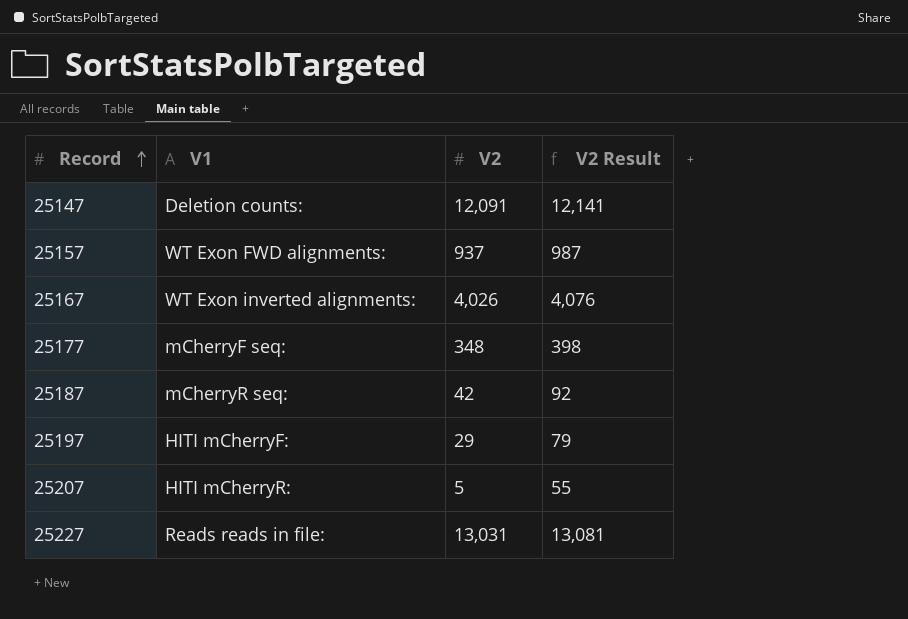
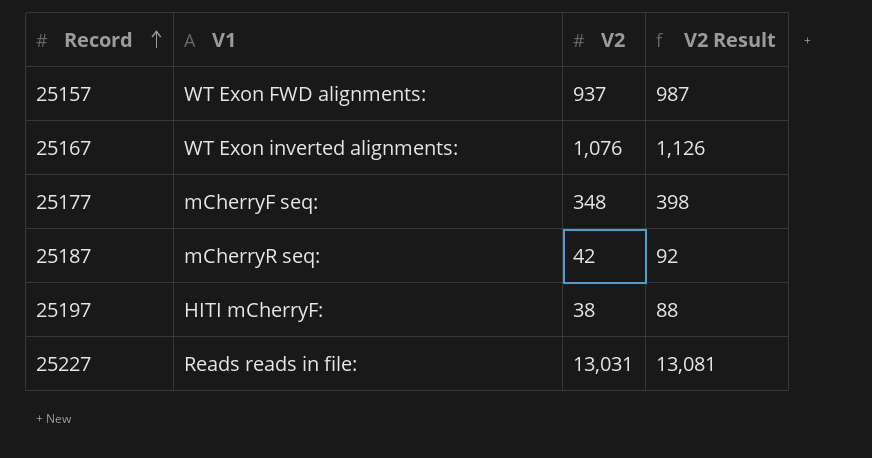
row 25147: Deletion counts: | 12,091 | 12,141 -> none
row 25207: HITI mCherryR: | 5 | 55 -> none
25167 | V2: 4,026 -> 1,076
25167 | V2 Result: 4,076 -> 1,126
25197 | V2: 29 -> 38
25197 | V2 Result: 79 -> 88

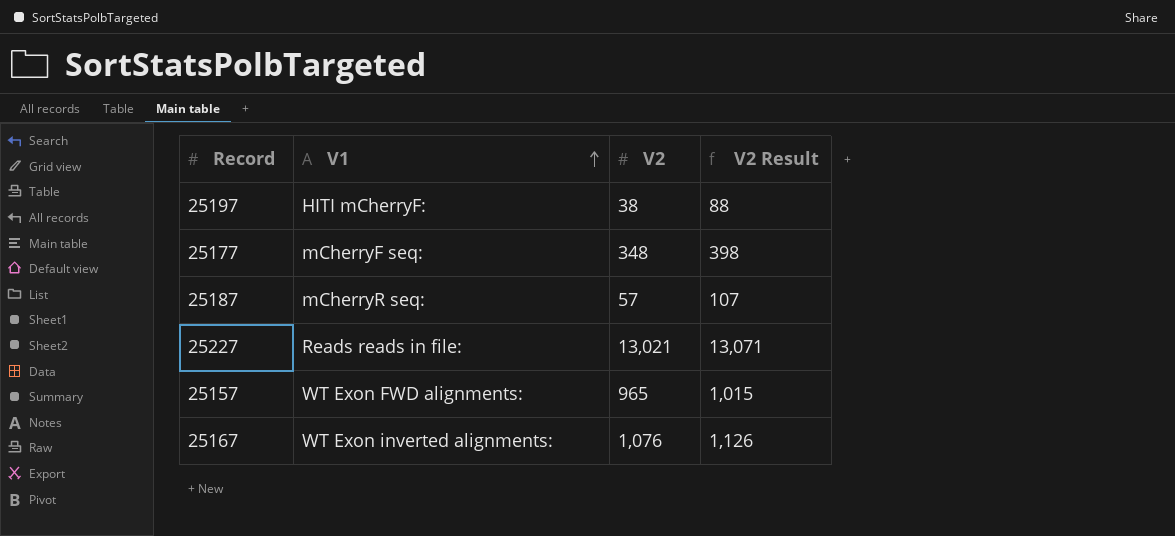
row order: Record ascending -> V1 ascending
25187 | V2: 42 -> 57
25187 | V2 Result: 92 -> 107
25227 | V2: 13,031 -> 13,021
25227 | V2 Result: 13,081 -> 13,071
25157 | V2: 937 -> 965
25157 | V2 Result: 987 -> 1,015

